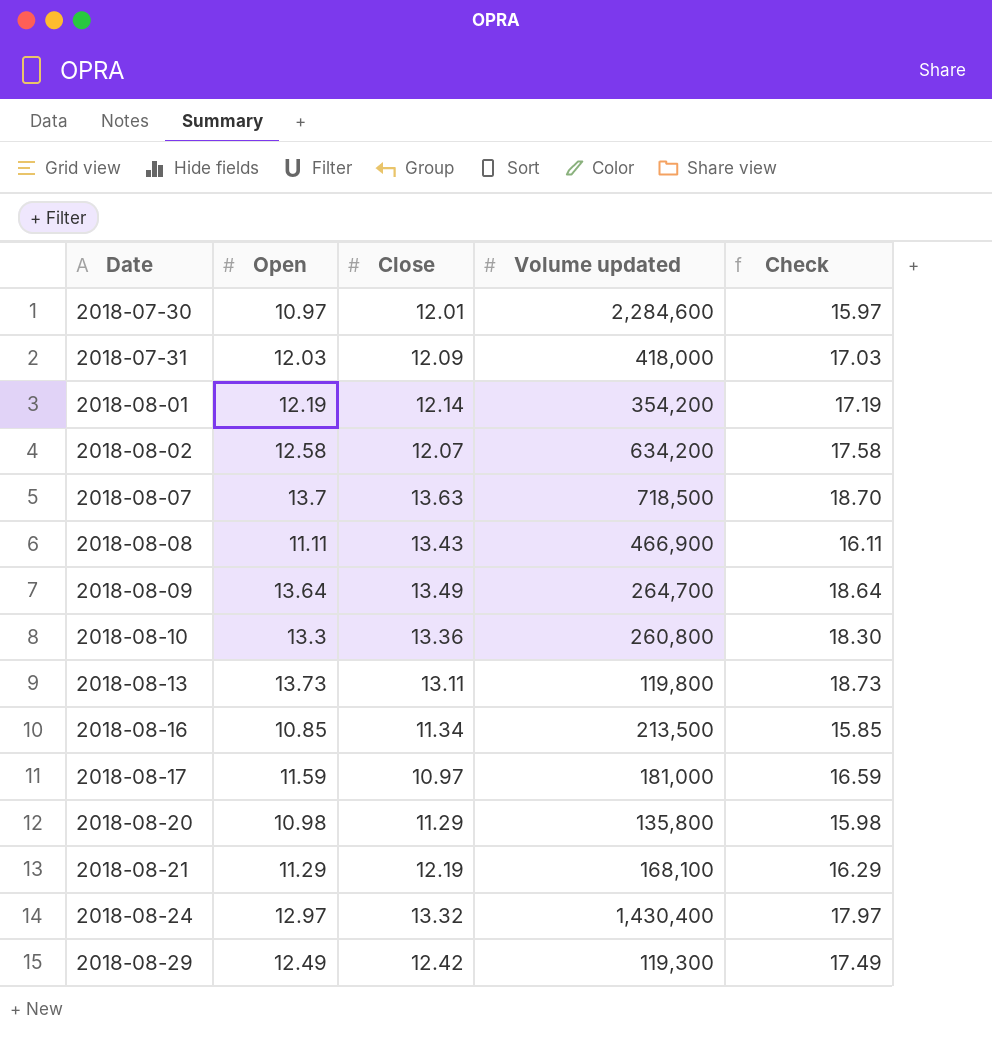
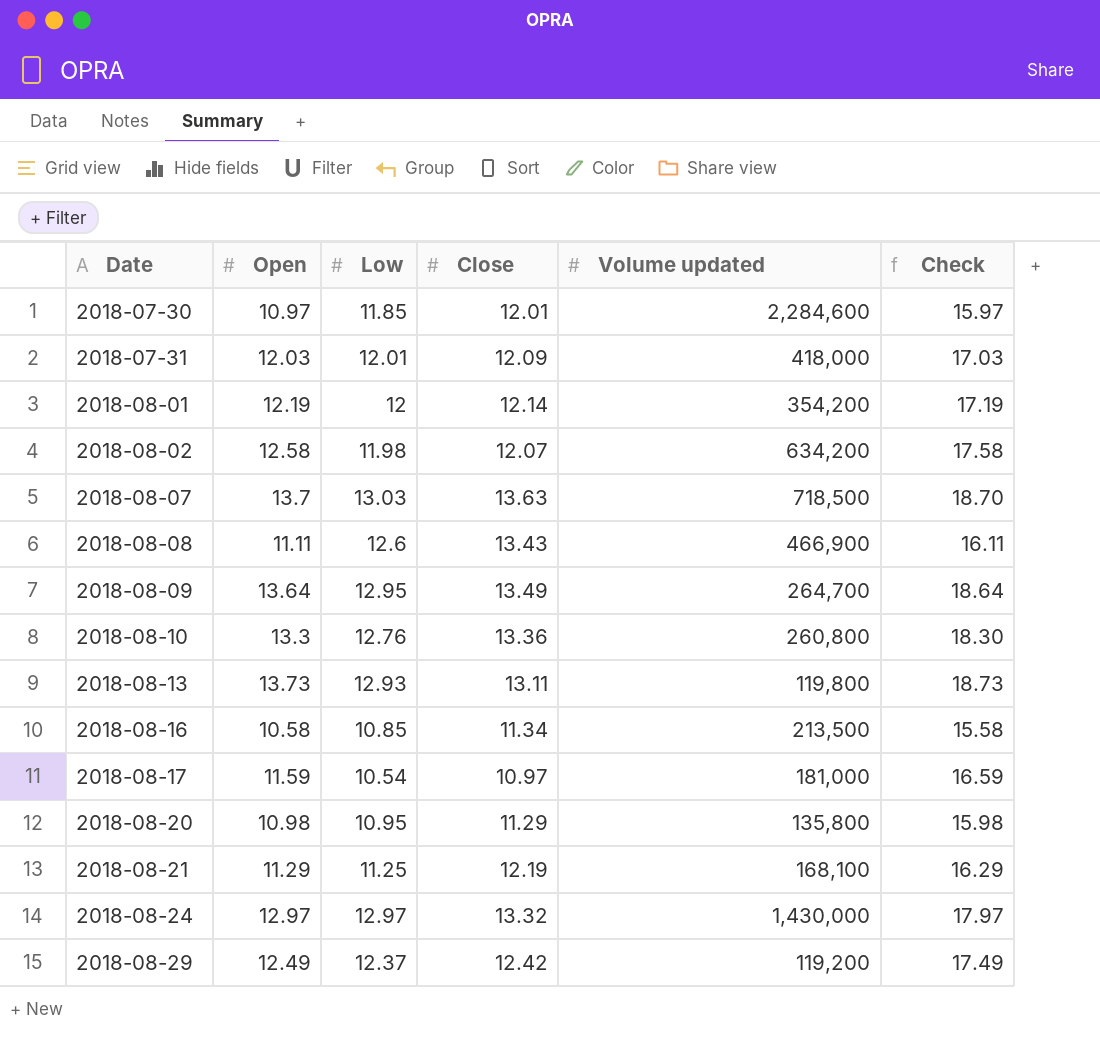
column Low | position: none -> 3
2018-08-16 | Open: 10.85 -> 10.58
2018-08-16 | Check: 15.85 -> 15.58
2018-08-24 | Volume updated: 1,430,400 -> 1,430,000
2018-08-29 | Volume updated: 119,300 -> 119,200

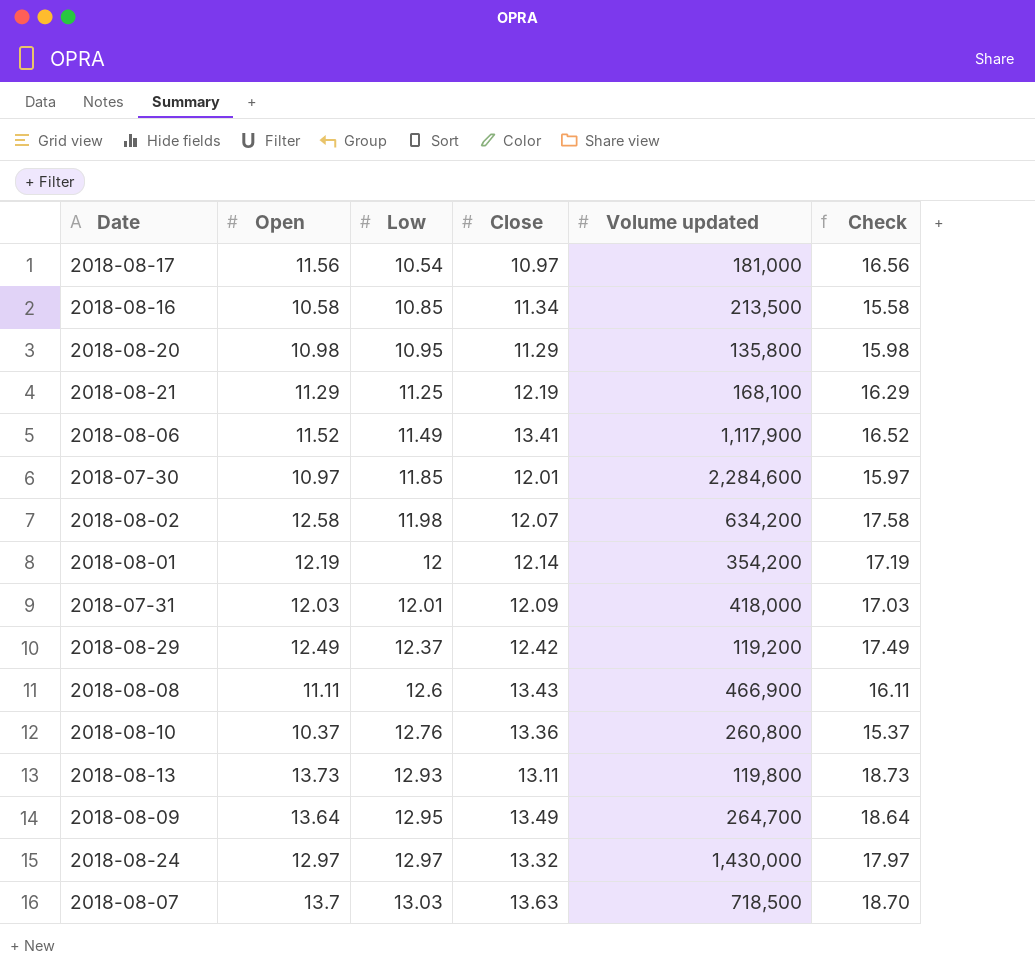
row order: Date ascending -> Low ascending
2018-08-17 | Open: 11.59 -> 11.56
2018-08-17 | Check: 16.59 -> 16.56
row 2018-08-06: none -> 11.52 | 11.49 | 13.41 | 1,117,900 | 16.52
2018-08-10 | Open: 13.3 -> 10.37
2018-08-10 | Check: 18.30 -> 15.37

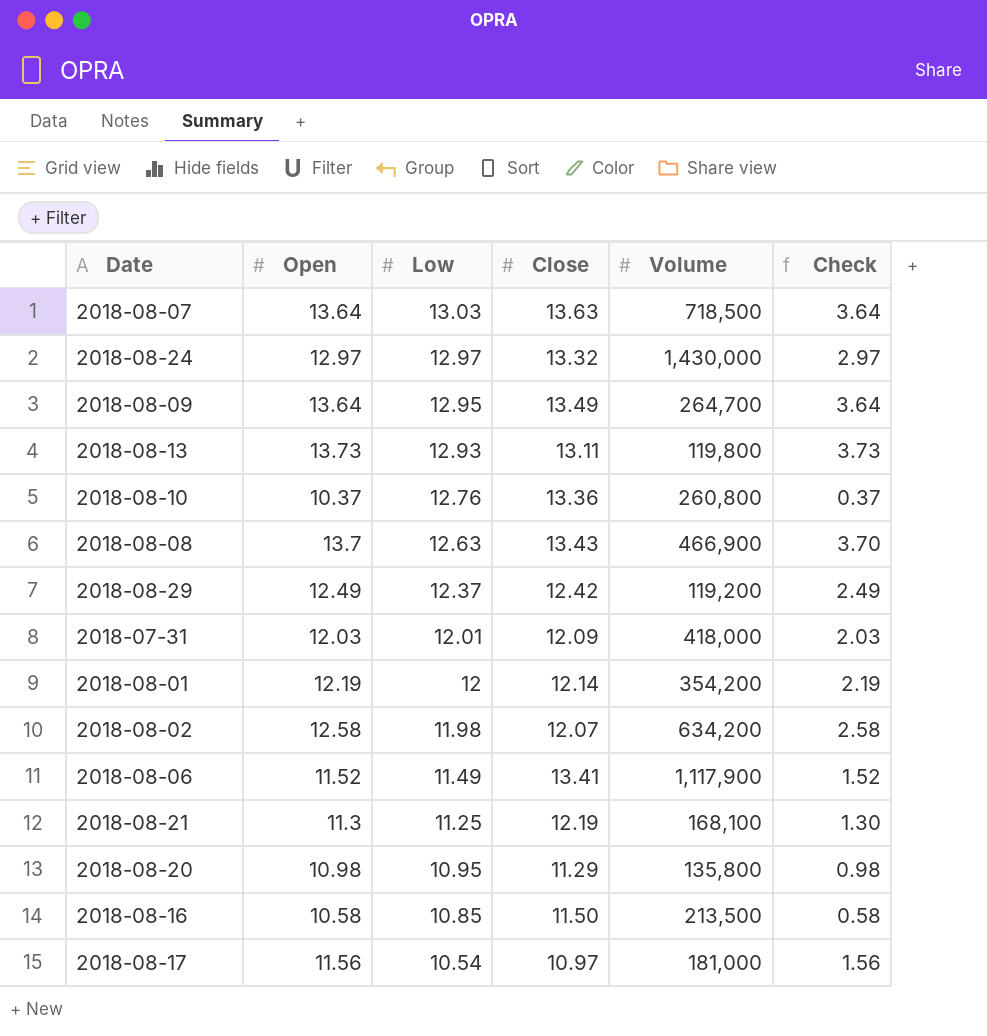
row order: Low ascending -> Low descending
column name: Volume updated -> Volume
column Check | formula: [Open] + 5 -> [Open] - 10
row 2018-07-30: 10.97 | 11.85 | 12.01 | 2,284,600 | 15.97 -> none
2018-08-07 | Open: 13.7 -> 13.64
2018-08-08 | Open: 11.11 -> 13.7
2018-08-08 | Low: 12.6 -> 12.63
2018-08-21 | Open: 11.29 -> 11.3
2018-08-16 | Close: 11.34 -> 11.50

